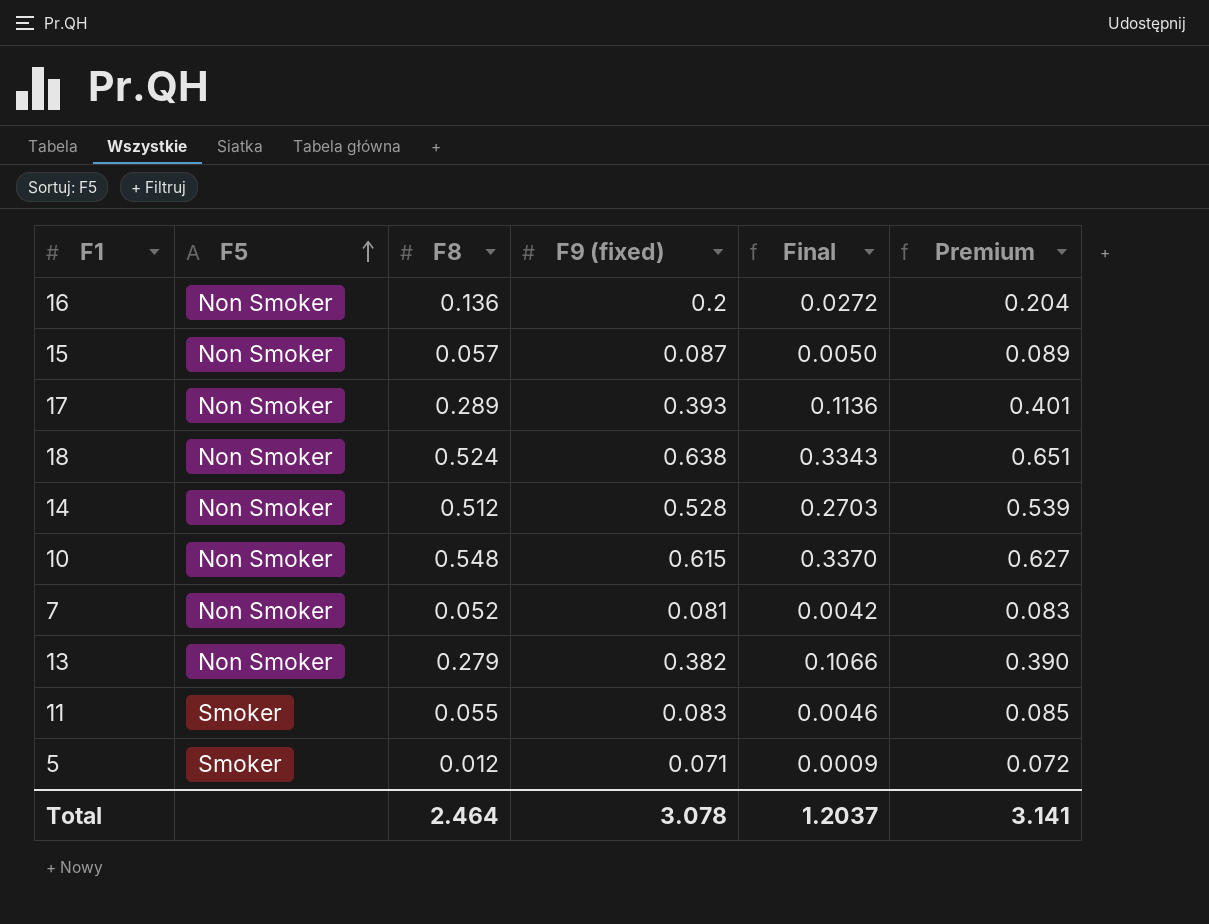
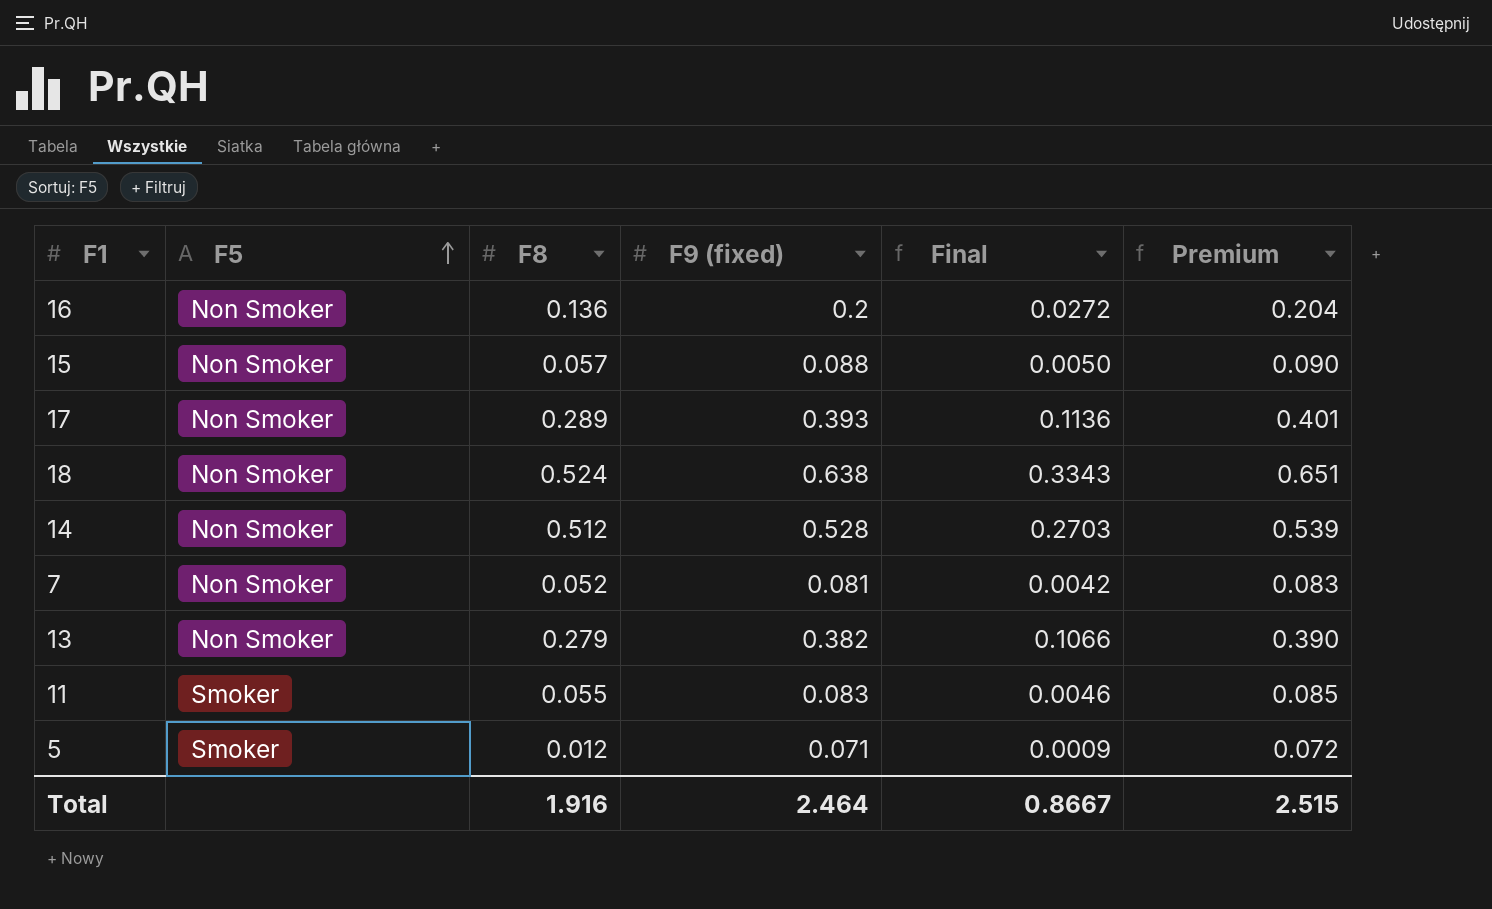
row 10: Non Smoker | 0.548 | 0.615 | 0.3370 | 0.627 -> none
15 | F9 (fixed): 0.087 -> 0.088
15 | Premium: 0.089 -> 0.090
Total | F8: 2.464 -> 1.916
Total | F9 (fixed): 3.078 -> 2.464
Total | Final: 1.2037 -> 0.8667
Total | Premium: 3.141 -> 2.515

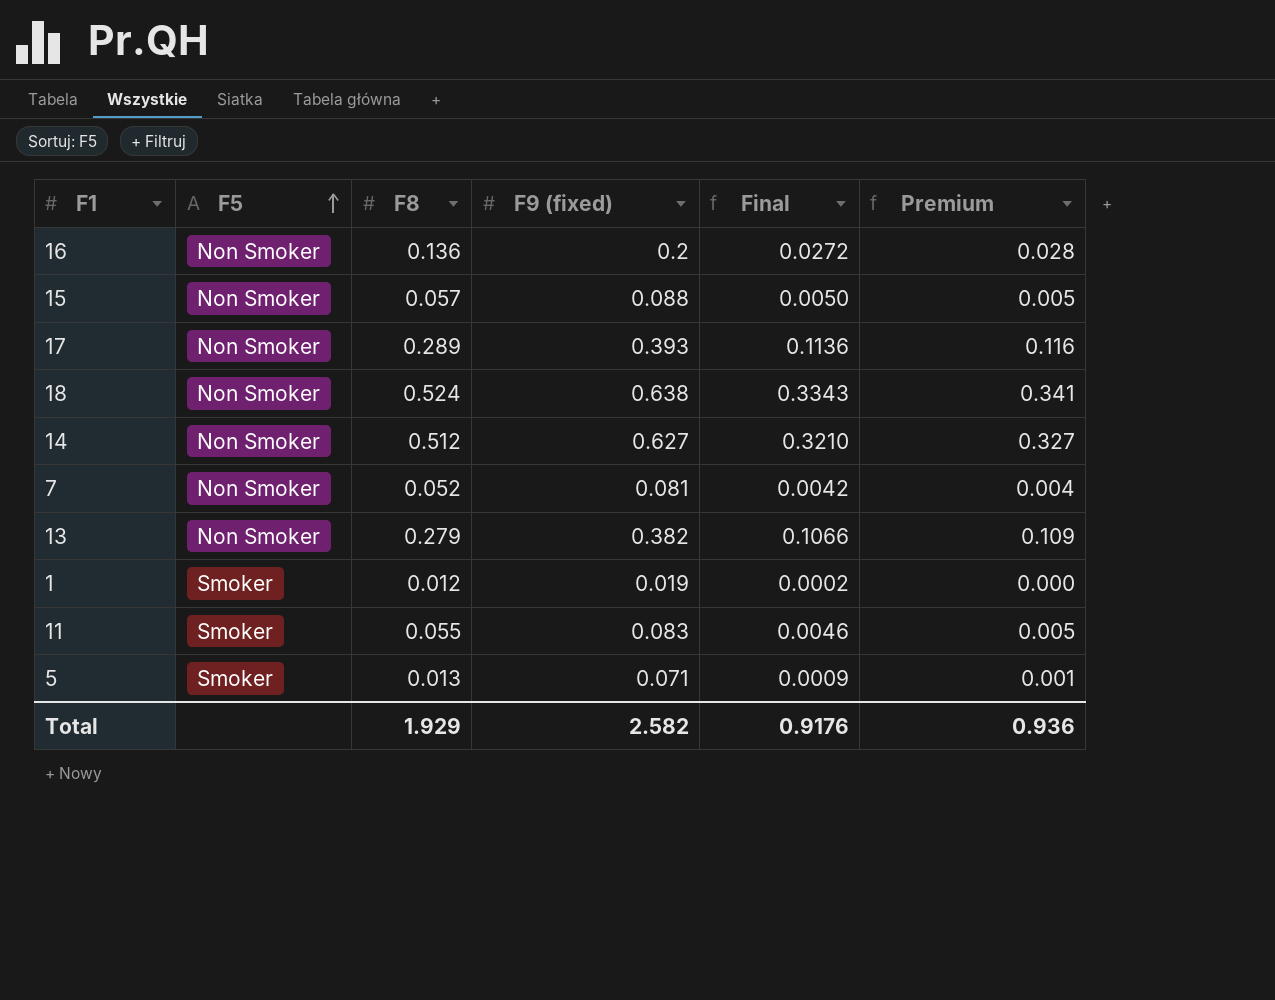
column Premium | formula: [F9 (fixed)] * 1.02 -> [Final] * 1.02
14 | F9 (fixed): 0.528 -> 0.627
14 | Final: 0.2703 -> 0.3210
row 1: none -> Smoker | 0.012 | 0.019 | 0.0002 | 0.000
5 | F8: 0.012 -> 0.013
Total | F8: 1.916 -> 1.929
Total | F9 (fixed): 2.464 -> 2.582
Total | Final: 0.8667 -> 0.9176
Total | Premium: 2.515 -> 0.936

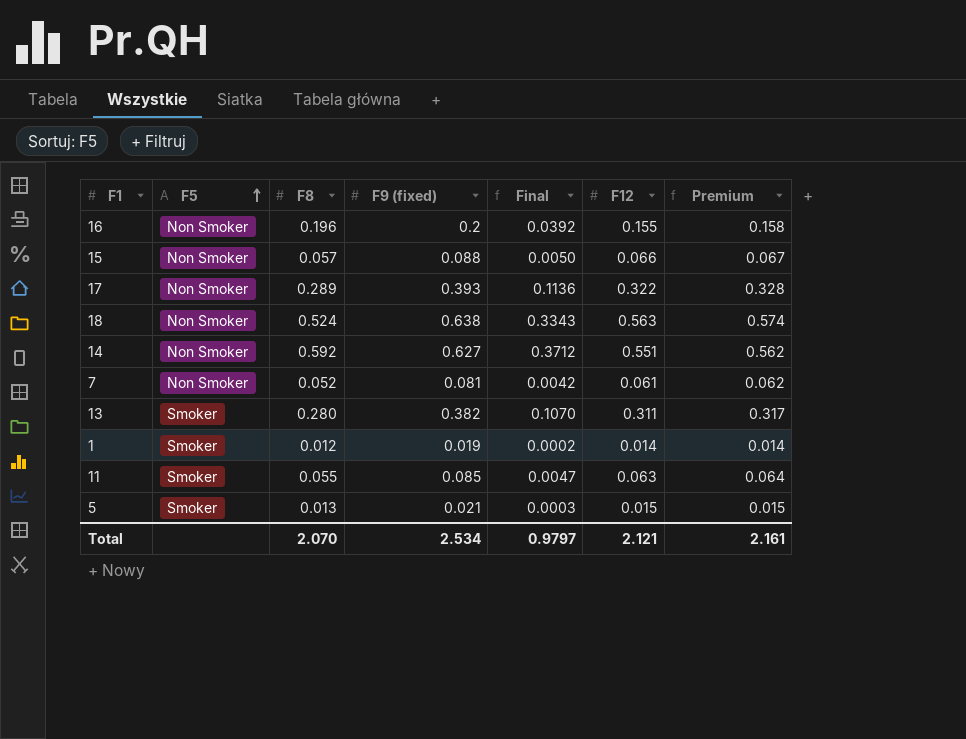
column F12 | position: none -> 6
column Premium | formula: [Final] * 1.02 -> [F12] * 1.02
16 | F8: 0.136 -> 0.196
16 | Final: 0.0272 -> 0.0392
14 | F8: 0.512 -> 0.592
14 | Final: 0.3210 -> 0.3712
13 | F5: Non Smoker -> Smoker
13 | F8: 0.279 -> 0.280
13 | Final: 0.1066 -> 0.1070
11 | F9 (fixed): 0.083 -> 0.085
11 | Final: 0.0046 -> 0.0047
5 | F9 (fixed): 0.071 -> 0.021
5 | Final: 0.0009 -> 0.0003
Total | F8: 1.929 -> 2.070
Total | F9 (fixed): 2.582 -> 2.534
Total | Final: 0.9176 -> 0.9797
Total | Premium: 0.936 -> 2.161

